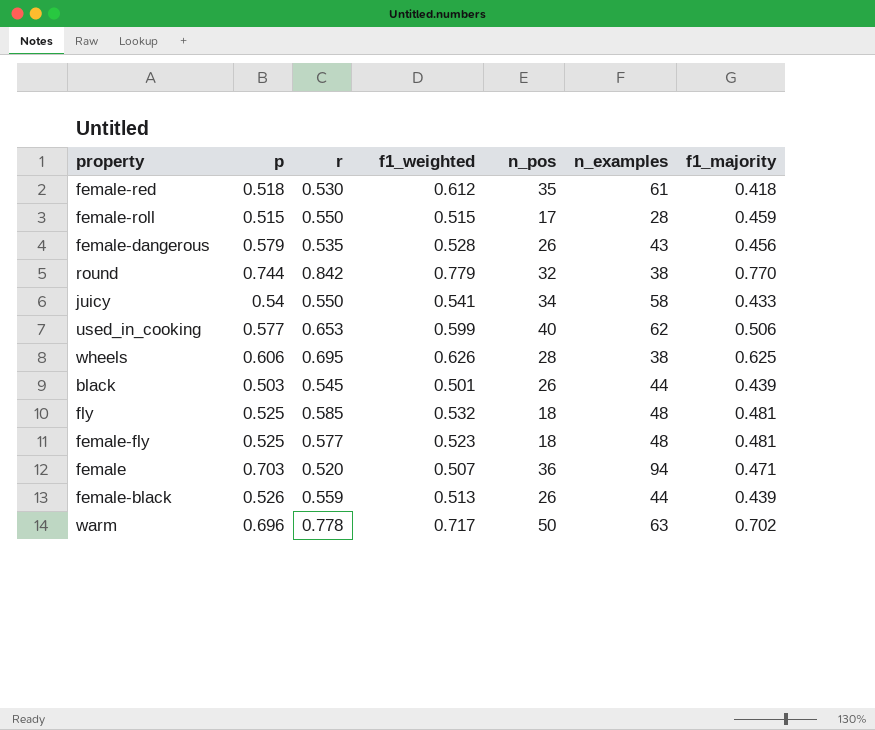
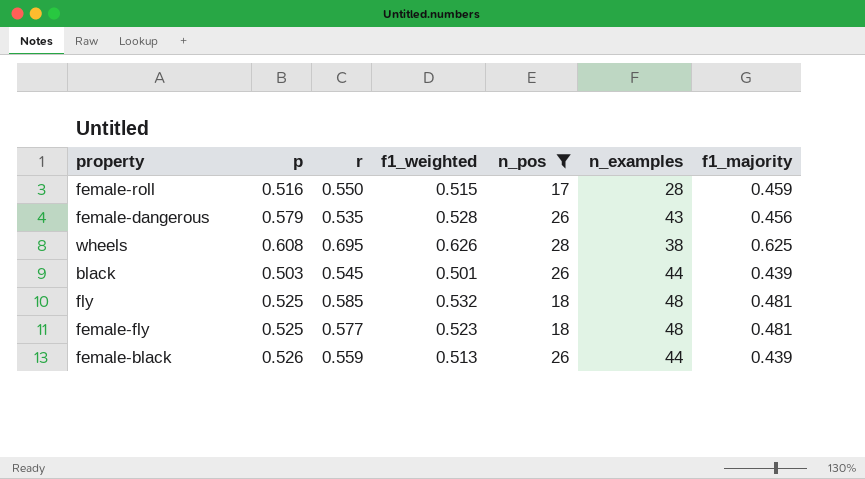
filter: none -> n_pos <= 28
female-roll | p: 0.515 -> 0.516
wheels | p: 0.606 -> 0.608

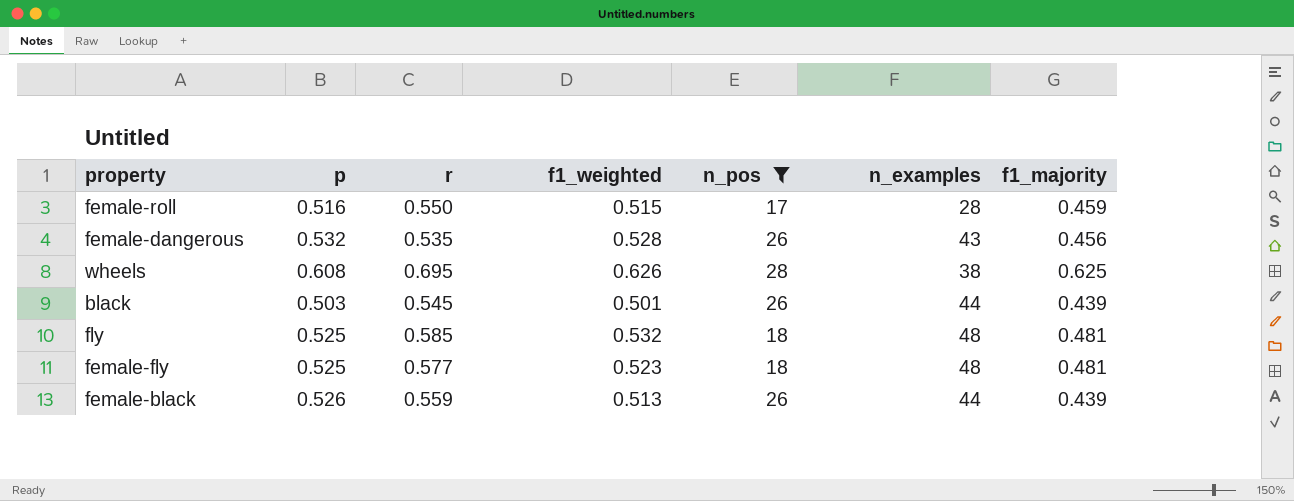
female-dangerous | p: 0.579 -> 0.532

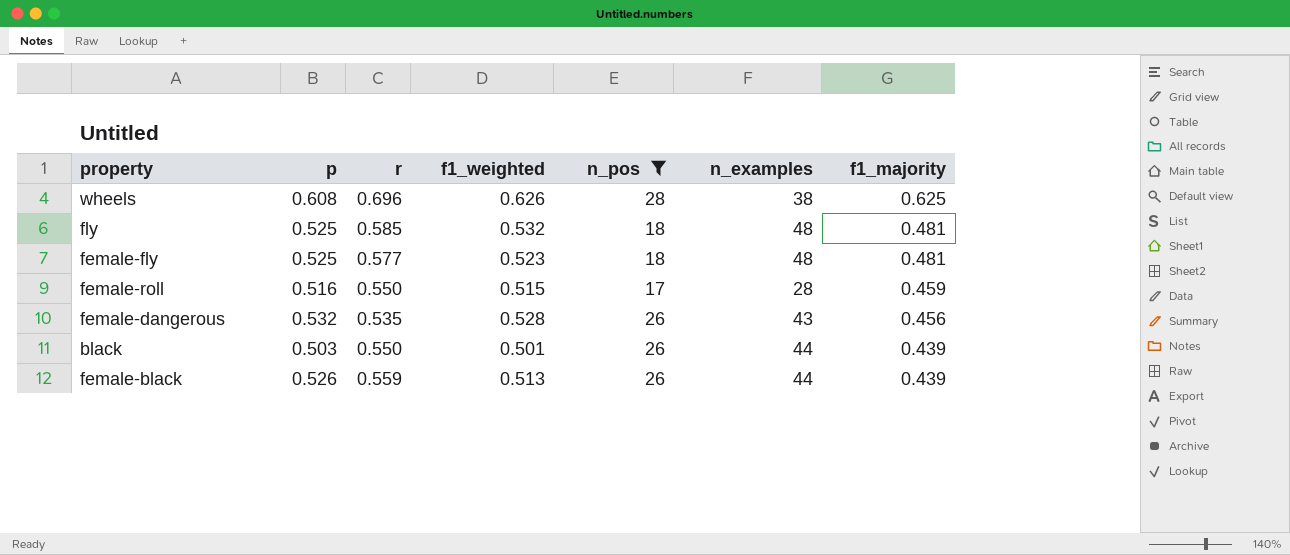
row order: none -> f1_majority descending
wheels | r: 0.695 -> 0.696
black | r: 0.545 -> 0.550

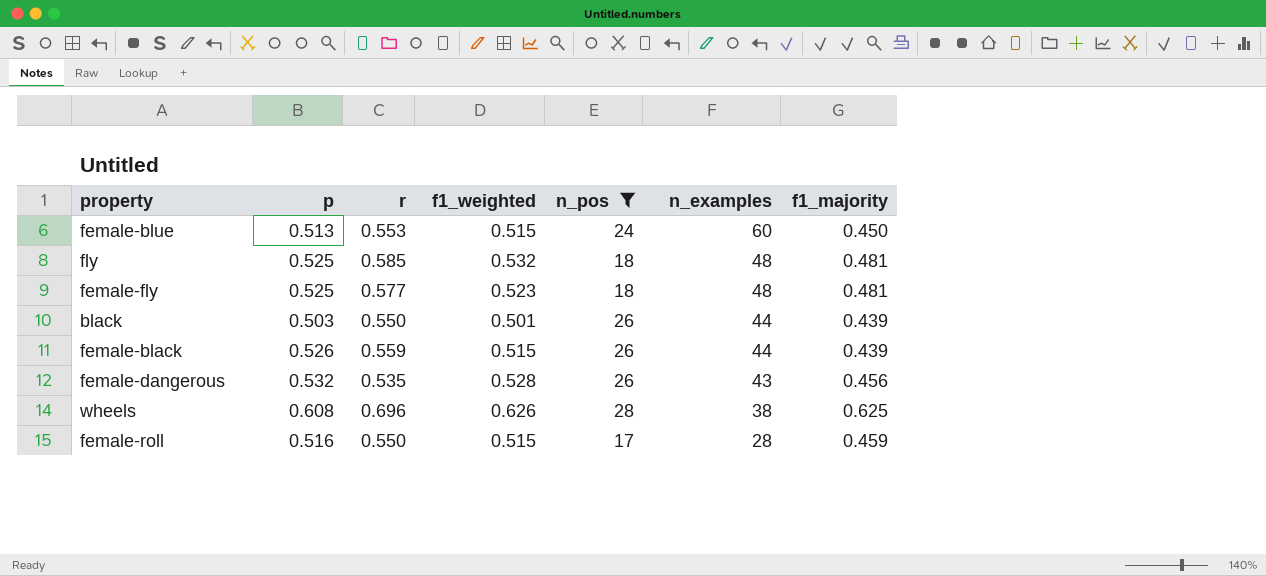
row order: f1_majority descending -> n_examples descending
row female-blue: none -> 0.513 | 0.553 | 0.515 | 24 | 60 | 0.450
female-black | f1_weighted: 0.513 -> 0.515

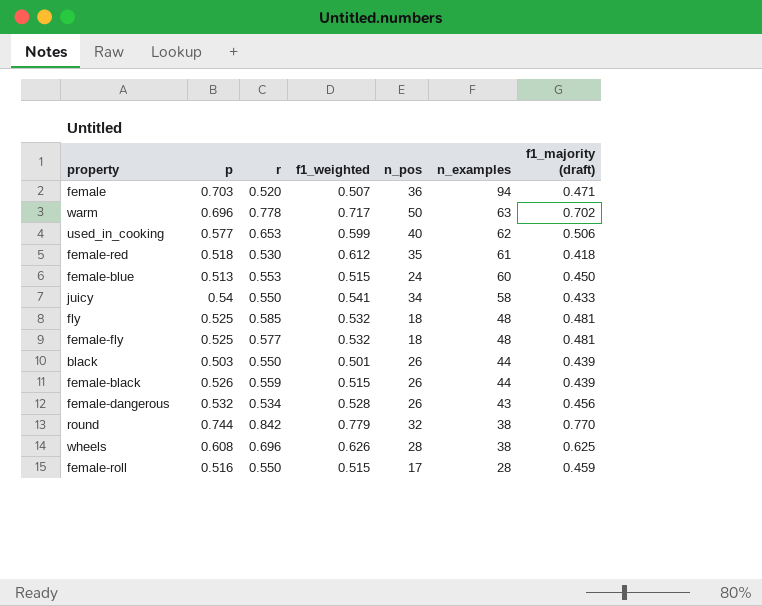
filter: n_pos <= 28 -> none
column name: f1_majority -> f1_majority (draft)
female-fly | f1_weighted: 0.523 -> 0.532
female-dangerous | r: 0.535 -> 0.534

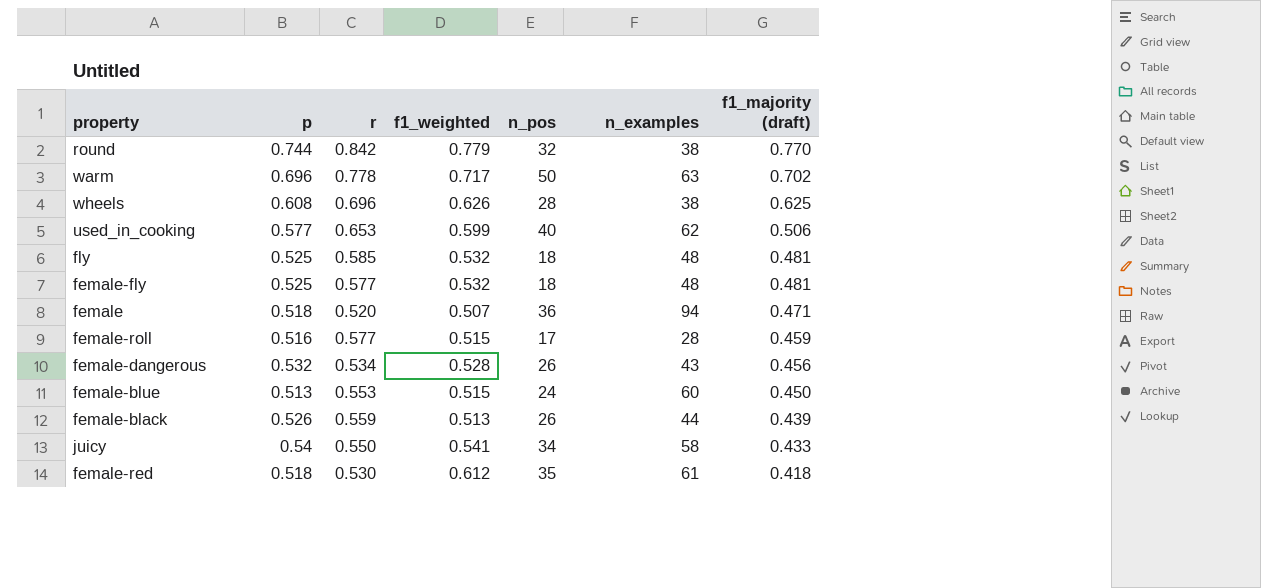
row order: n_examples descending -> f1_majority (draft) descending
row black: 0.503 | 0.550 | 0.501 | 26 | 44 | 0.439 -> none
female | p: 0.703 -> 0.518
female-roll | r: 0.550 -> 0.577
female-black | f1_weighted: 0.515 -> 0.513

